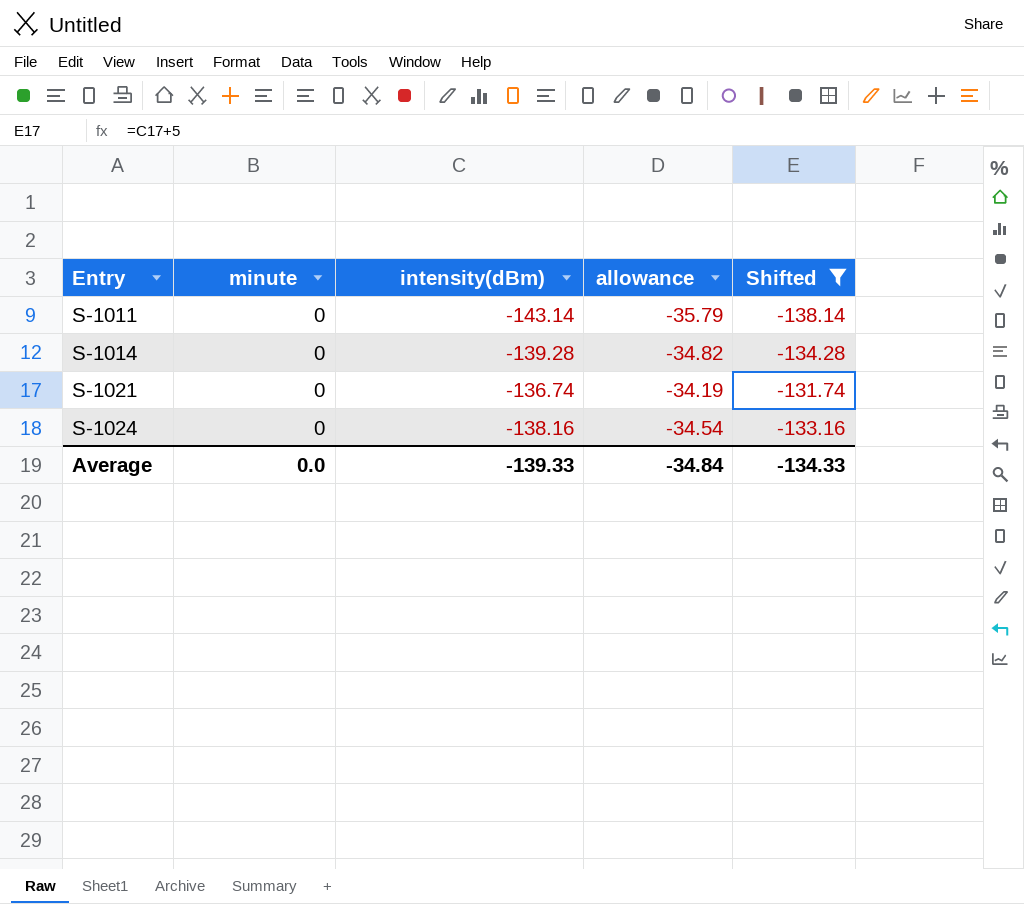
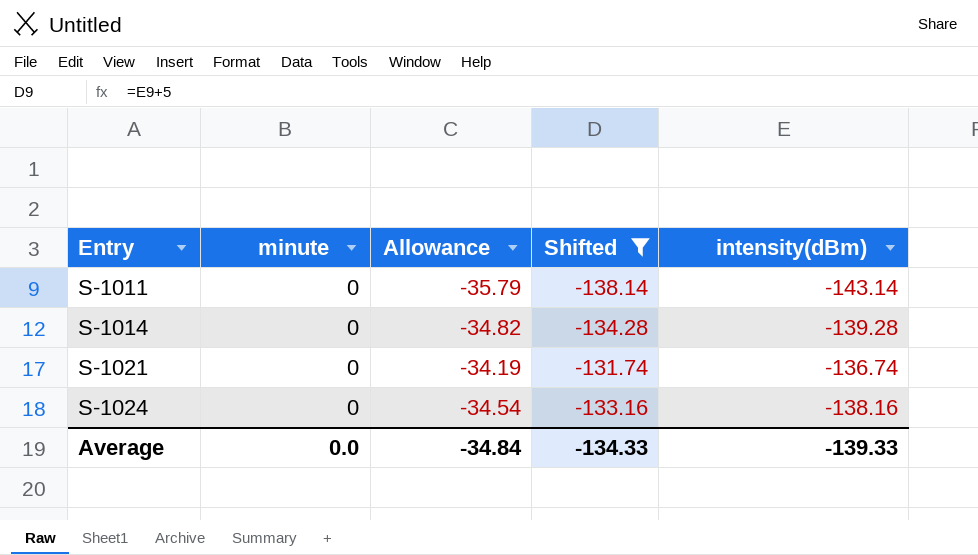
column name: allowance -> Allowance
column intensity(dBm) | position: 3 -> 5

